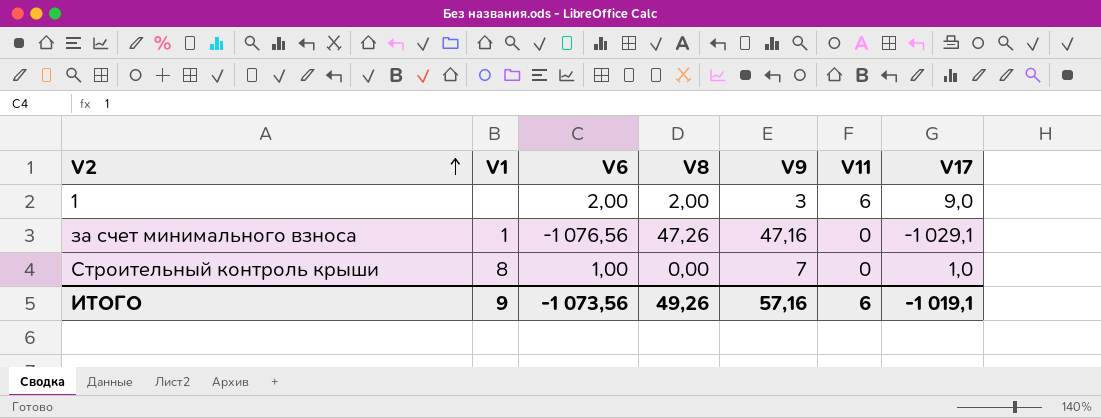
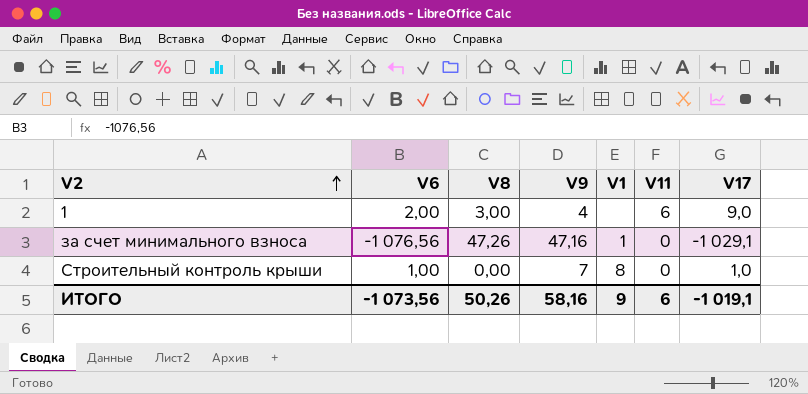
column V1 | position: 2 -> 5
1 | V8: 2,00 -> 3,00
1 | V9: 3 -> 4
ИТОГО | V8: 49,26 -> 50,26
ИТОГО | V9: 57,16 -> 58,16

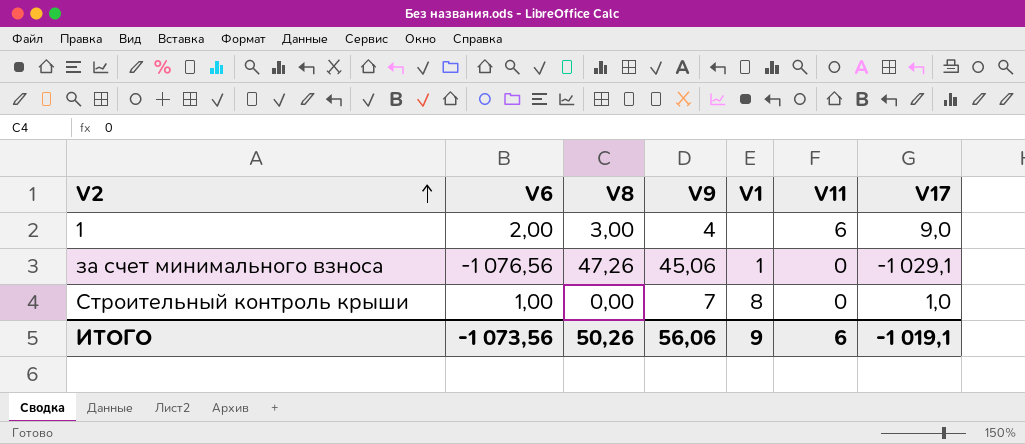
за счет минимального взноса | V9: 47,16 -> 45,06
ИТОГО | V9: 58,16 -> 56,06

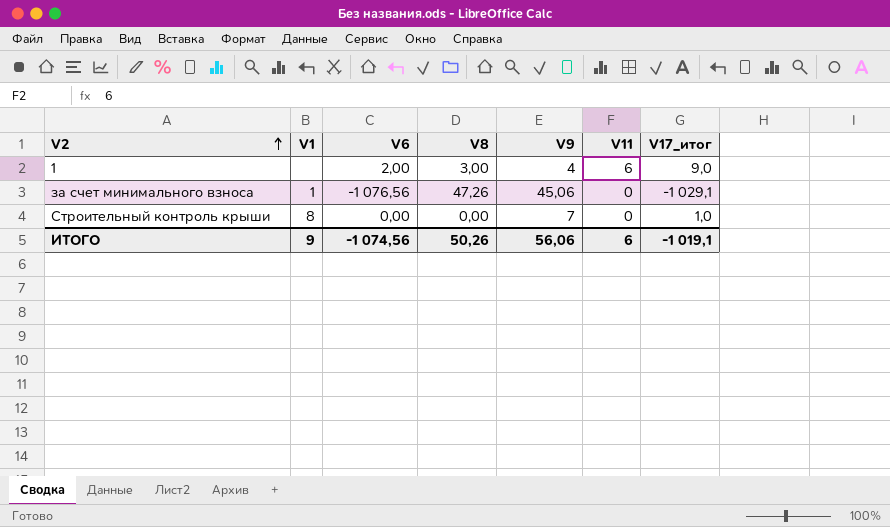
column V1 | position: 5 -> 2
column name: V17 -> V17_итог
Строительный контроль крыши | V6: 1,00 -> 0,00
ИТОГО | V6: -1 073,56 -> -1 074,56

